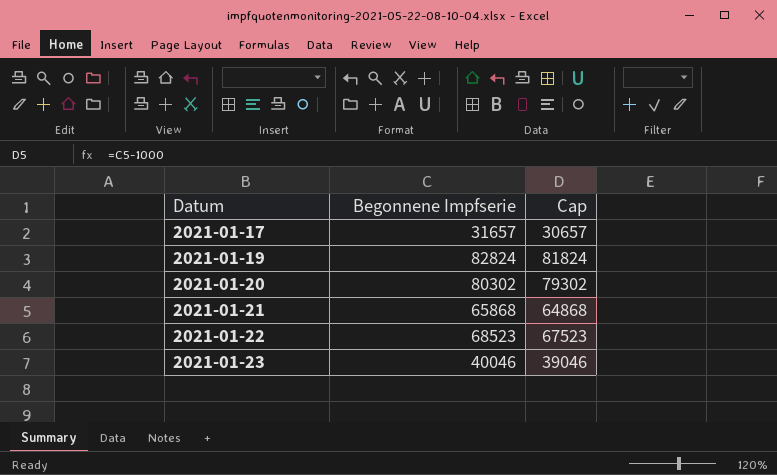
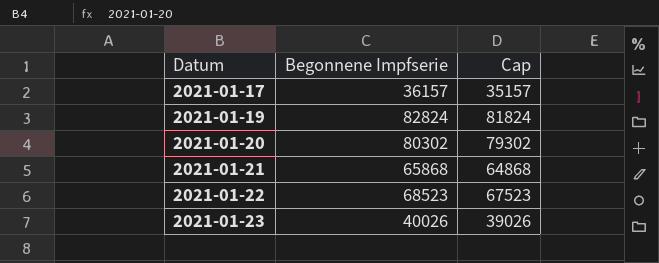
2021-01-17 | Begonnene Impfserie: 31657 -> 36157
2021-01-17 | Cap: 30657 -> 35157
2021-01-23 | Begonnene Impfserie: 40046 -> 40026
2021-01-23 | Cap: 39046 -> 39026

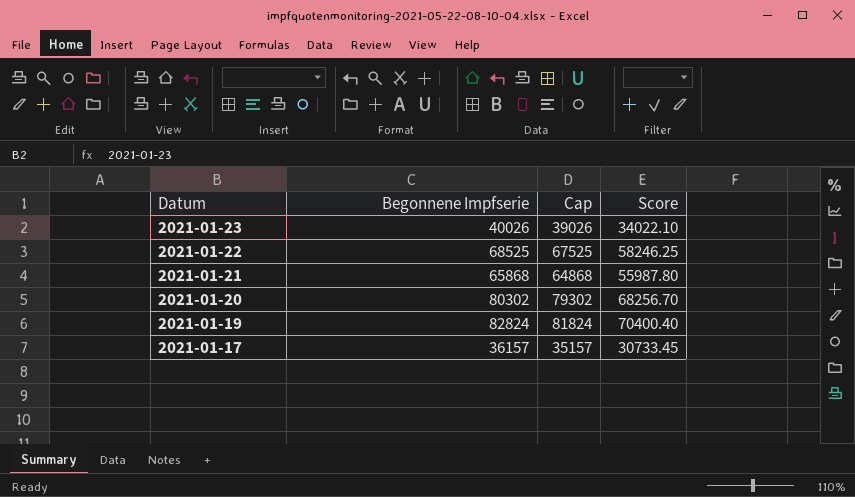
row order: Datum ascending -> Datum descending
column Score | formula: none -> [Begonnene Impfserie] * 0.85
2021-01-22 | Begonnene Impfserie: 68523 -> 68525
2021-01-22 | Cap: 67523 -> 67525

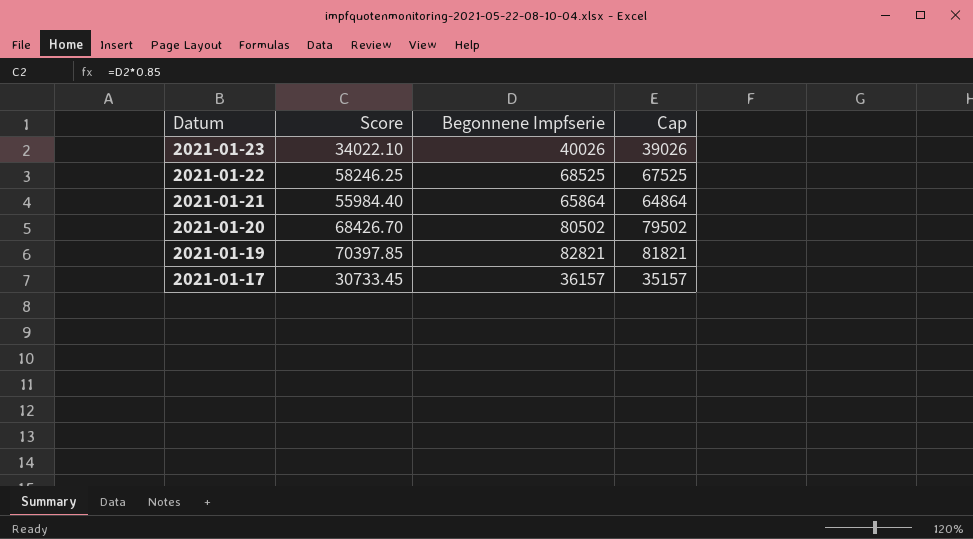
column Score | position: 4 -> 2
2021-01-21 | Score: 55987.80 -> 55984.40
2021-01-21 | Begonnene Impfserie: 65868 -> 65864
2021-01-21 | Cap: 64868 -> 64864
2021-01-20 | Score: 68256.70 -> 68426.70
2021-01-20 | Begonnene Impfserie: 80302 -> 80502
2021-01-20 | Cap: 79302 -> 79502
2021-01-19 | Score: 70400.40 -> 70397.85
2021-01-19 | Begonnene Impfserie: 82824 -> 82821
2021-01-19 | Cap: 81824 -> 81821

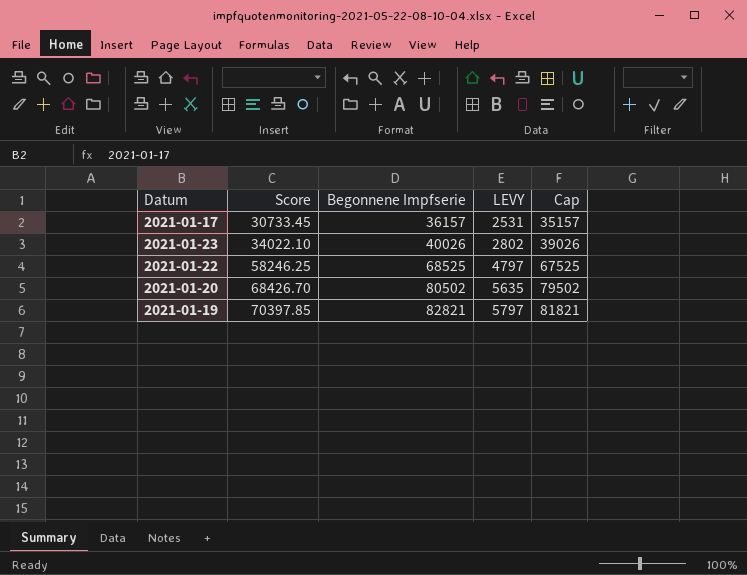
row order: Datum descending -> Score ascending
column LEVY | formula: none -> [Begonnene Impfserie] * 0.07
row 2021-01-21: 55984.40 | 65864 | 64864 -> none

